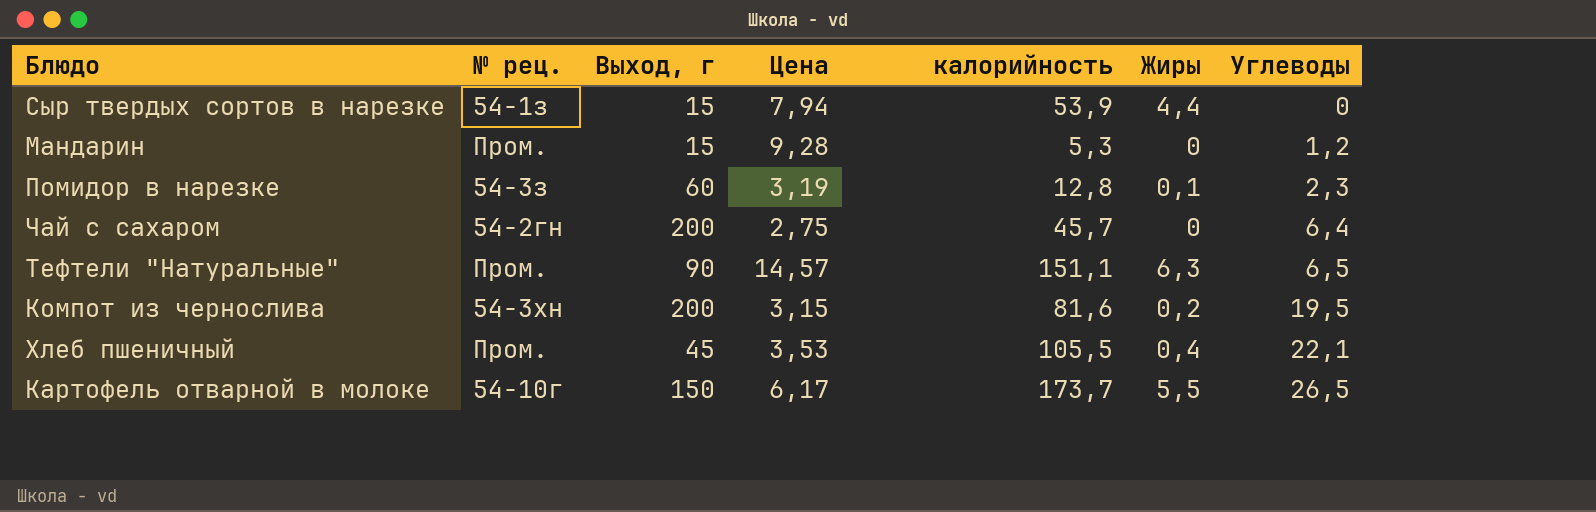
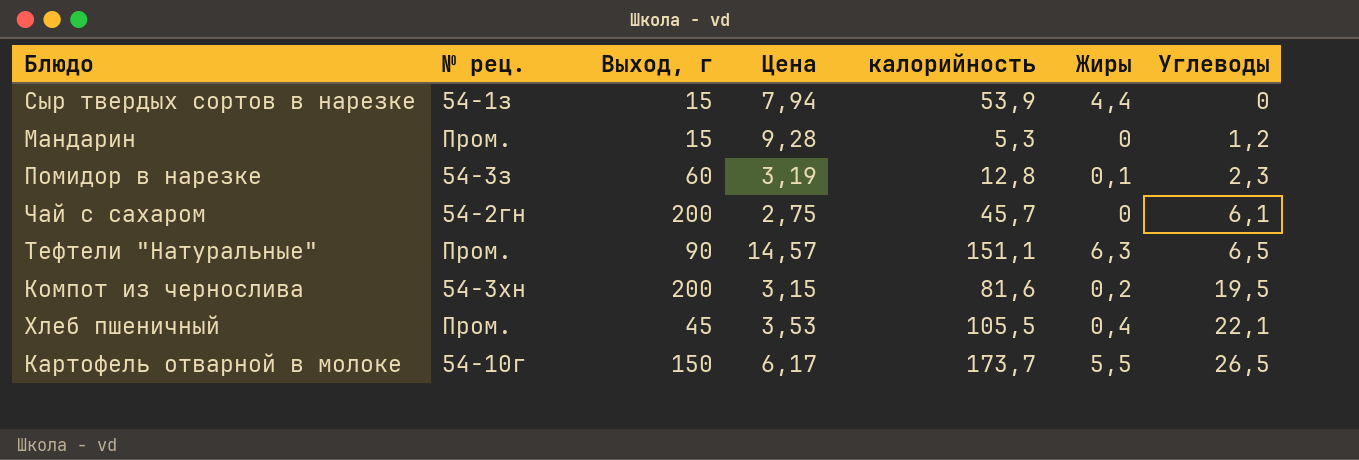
Чай с сахаром | Углеводы: 6,4 -> 6,1

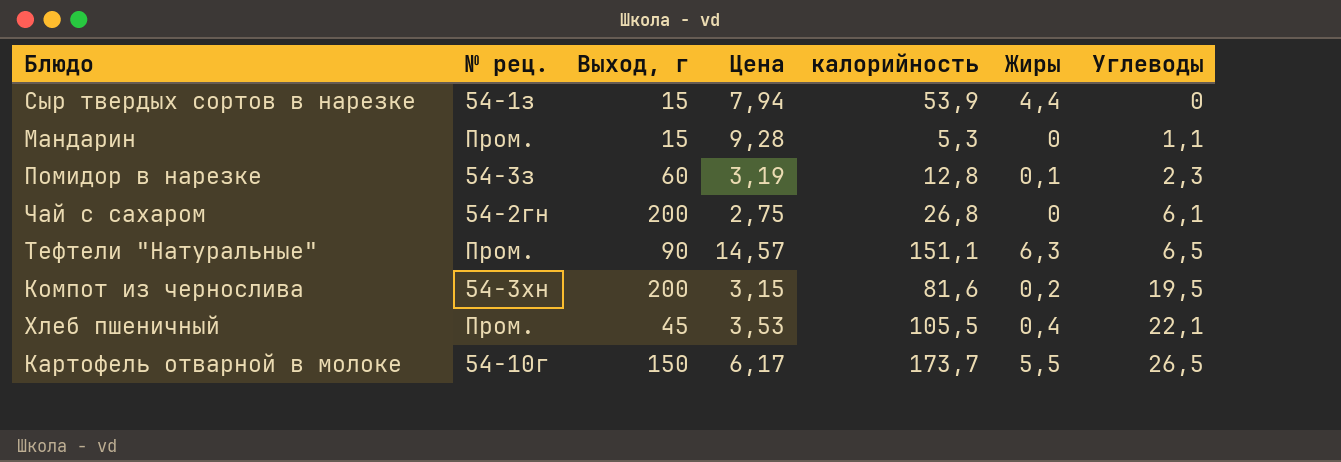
Мандарин | Углеводы: 1,2 -> 1,1
Чай с сахаром | калорийность: 45,7 -> 26,8

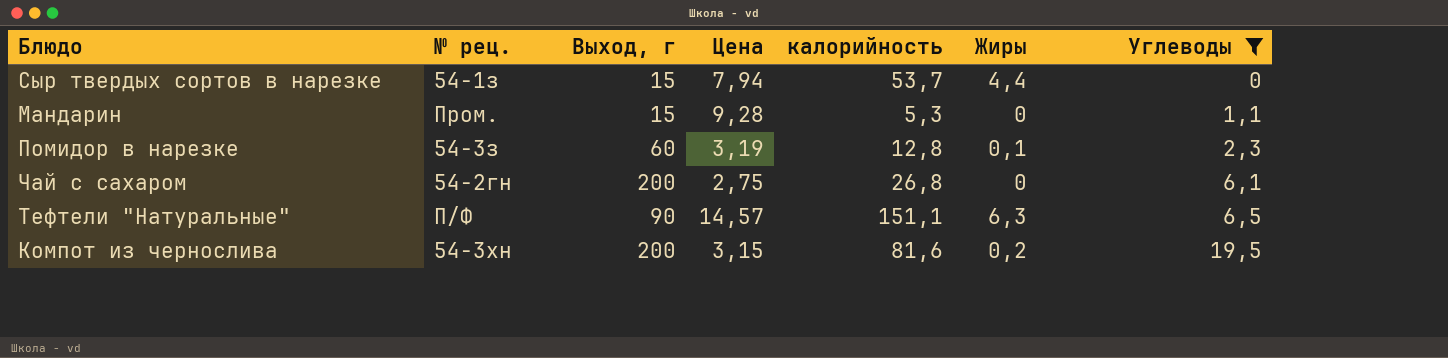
filter: none -> Углеводы <= 19,5
Сыр твердых сортов в нарезке | калорийность: 53,9 -> 53,7
Тефтели "Натуральные" | № рец.: Пром. -> П/Ф

